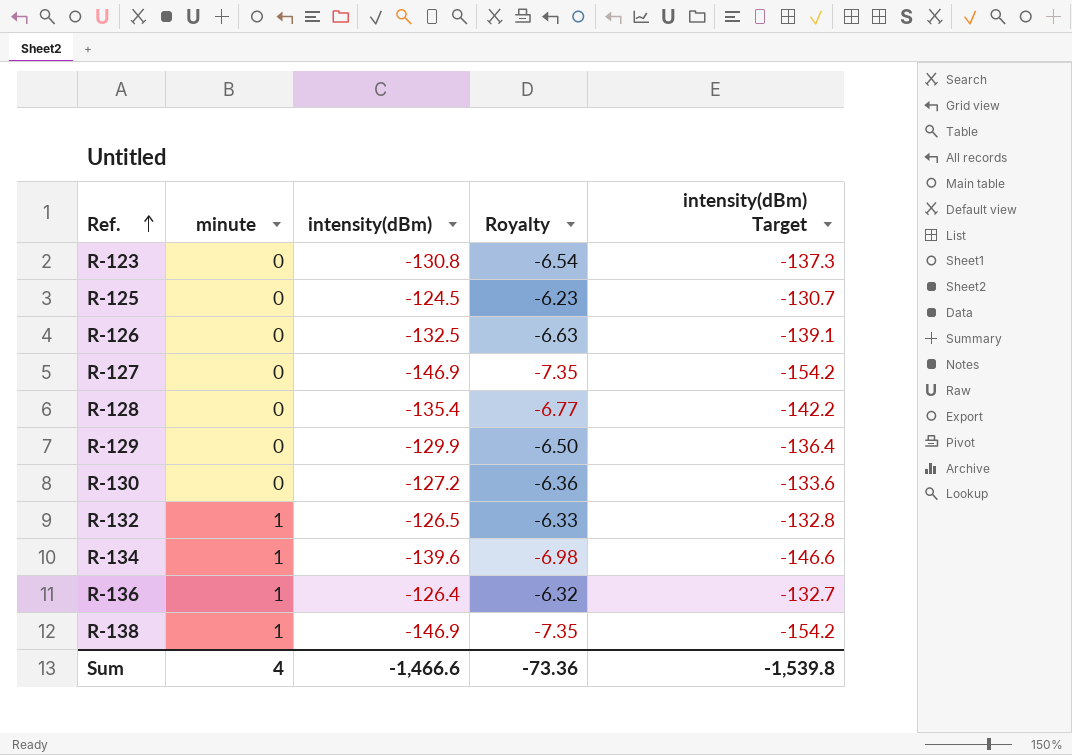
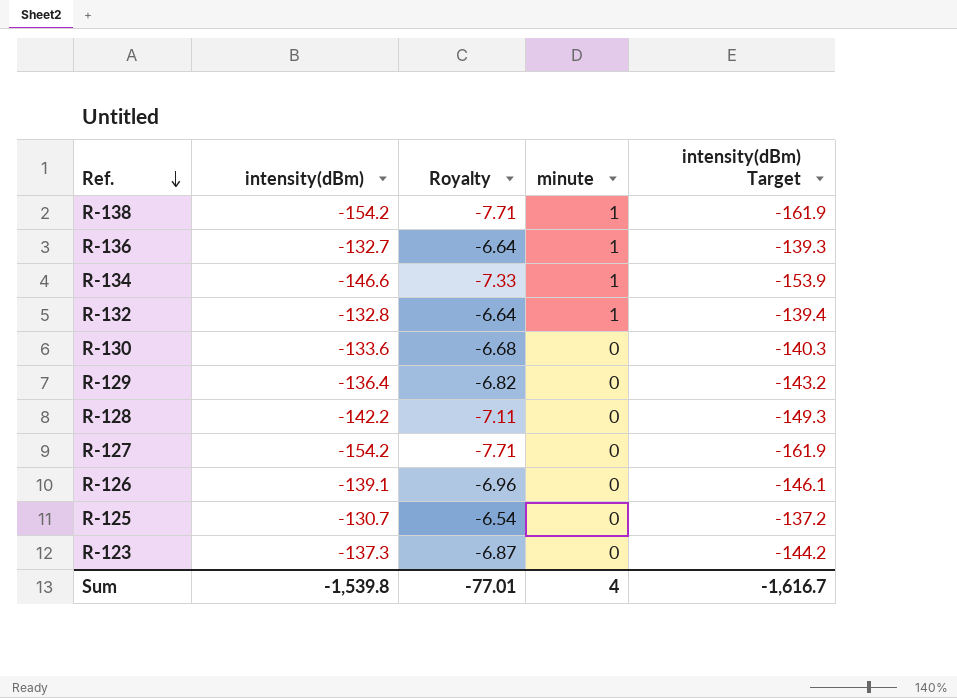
row order: Ref. ascending -> Ref. descending
column minute | position: 2 -> 4
R-138 | intensity(dBm): -146.9 -> -154.2
R-138 | Royalty: -7.35 -> -7.71
R-138 | intensity(dBm) Target: -154.2 -> -161.9
R-136 | intensity(dBm): -126.4 -> -132.7
R-136 | Royalty: -6.32 -> -6.64
R-136 | intensity(dBm) Target: -132.7 -> -139.3
R-134 | intensity(dBm): -139.6 -> -146.6
R-134 | Royalty: -6.98 -> -7.33
R-134 | intensity(dBm) Target: -146.6 -> -153.9
R-132 | intensity(dBm): -126.5 -> -132.8
R-132 | Royalty: -6.33 -> -6.64
R-132 | intensity(dBm) Target: -132.8 -> -139.4
R-130 | intensity(dBm): -127.2 -> -133.6
R-130 | Royalty: -6.36 -> -6.68
R-130 | intensity(dBm) Target: -133.6 -> -140.3
R-129 | intensity(dBm): -129.9 -> -136.4
R-129 | Royalty: -6.50 -> -6.82
R-129 | intensity(dBm) Target: -136.4 -> -143.2
R-128 | intensity(dBm): -135.4 -> -142.2
R-128 | Royalty: -6.77 -> -7.11
R-128 | intensity(dBm) Target: -142.2 -> -149.3
R-127 | intensity(dBm): -146.9 -> -154.2
R-127 | Royalty: -7.35 -> -7.71
R-127 | intensity(dBm) Target: -154.2 -> -161.9
R-126 | intensity(dBm): -132.5 -> -139.1
R-126 | Royalty: -6.63 -> -6.96
R-126 | intensity(dBm) Target: -139.1 -> -146.1
R-125 | intensity(dBm): -124.5 -> -130.7
R-125 | Royalty: -6.23 -> -6.54
R-125 | intensity(dBm) Target: -130.7 -> -137.2
R-123 | intensity(dBm): -130.8 -> -137.3
R-123 | Royalty: -6.54 -> -6.87
R-123 | intensity(dBm) Target: -137.3 -> -144.2
Sum | intensity(dBm): -1,466.6 -> -1,539.8
Sum | Royalty: -73.36 -> -77.01
Sum | intensity(dBm) Target: -1,539.8 -> -1,616.7

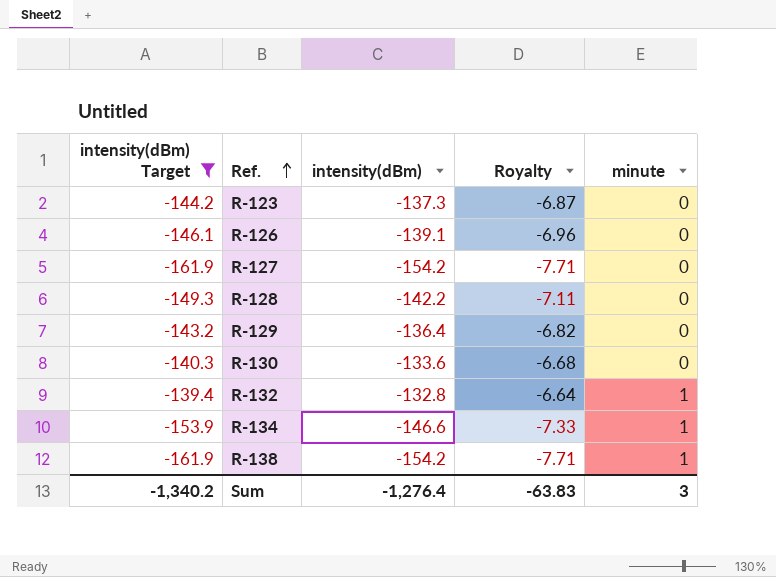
filter: none -> intensity(dBm) Target <= -139.4
row order: Ref. descending -> Ref. ascending
column intensity(dBm) Target | position: 5 -> 1
Sum | intensity(dBm) Target: -1,616.7 -> -1,340.2
Sum | intensity(dBm): -1,539.8 -> -1,276.4
Sum | Royalty: -77.01 -> -63.83
Sum | minute: 4 -> 3

